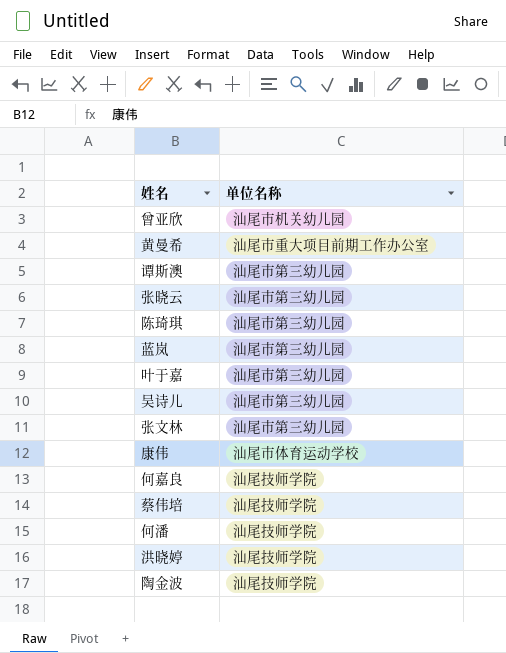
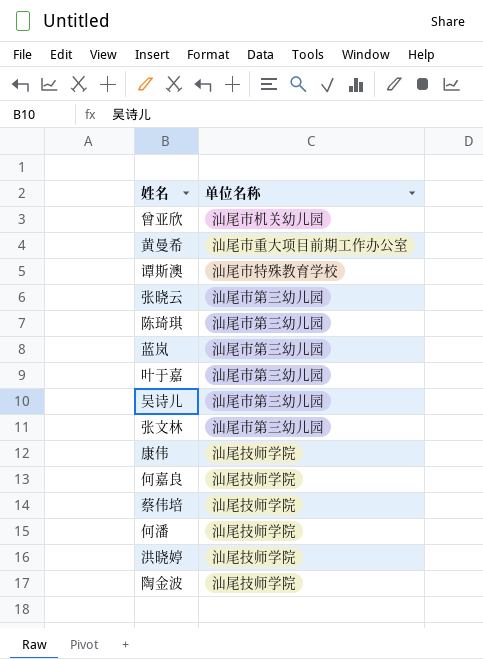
谭斯澳 | 单位名称: 汕尾市第三幼儿园 -> 汕尾市特殊教育学校
康伟 | 单位名称: 汕尾市体育运动学校 -> 汕尾技师学院

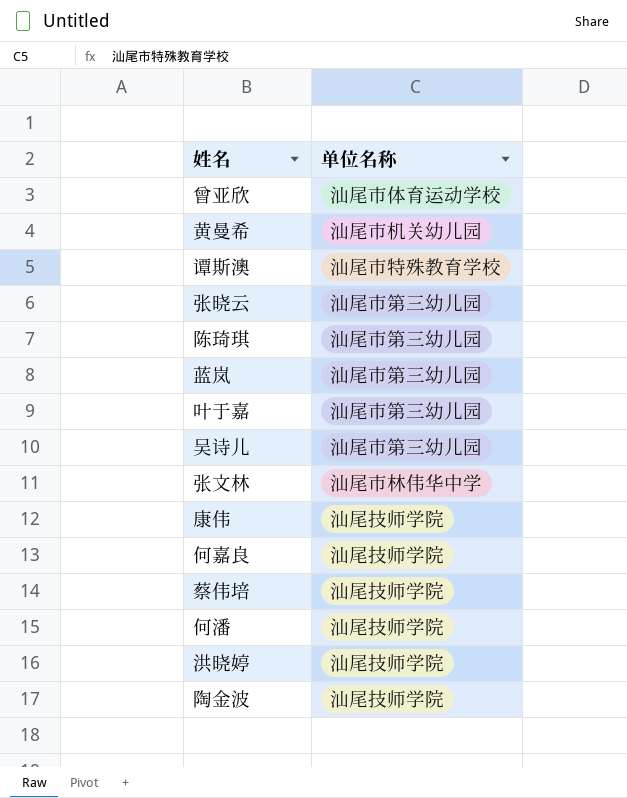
曾亚欣 | 单位名称: 汕尾市机关幼儿园 -> 汕尾市体育运动学校
黄曼希 | 单位名称: 汕尾市重大项目前期工作办公室 -> 汕尾市机关幼儿园
张文林 | 单位名称: 汕尾市第三幼儿园 -> 汕尾市林伟华中学

